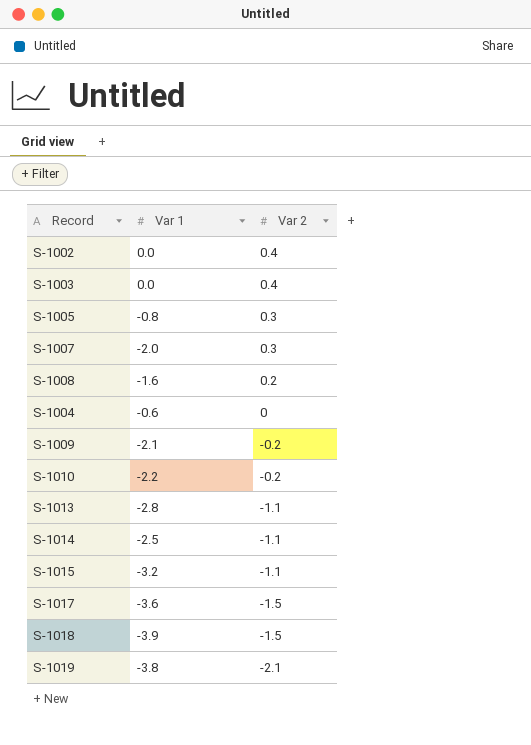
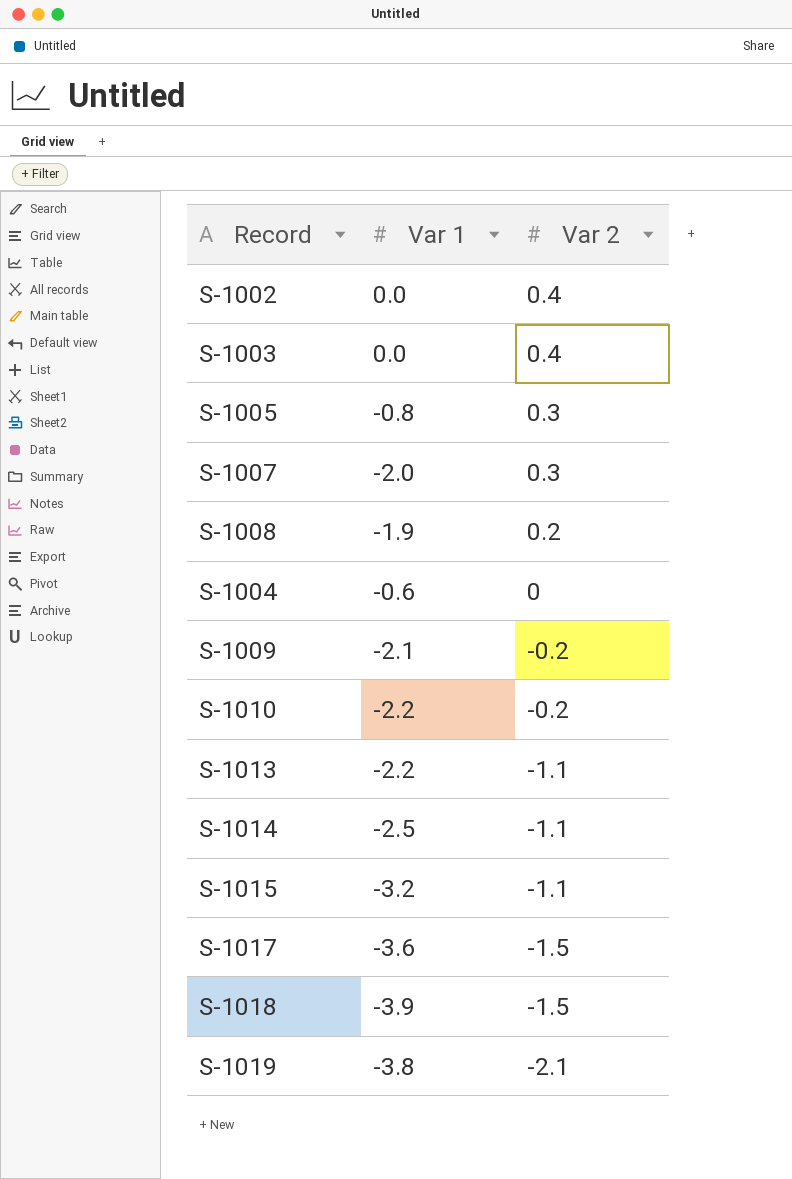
S-1008 | Var 1: -1.6 -> -1.9
S-1013 | Var 1: -2.8 -> -2.2

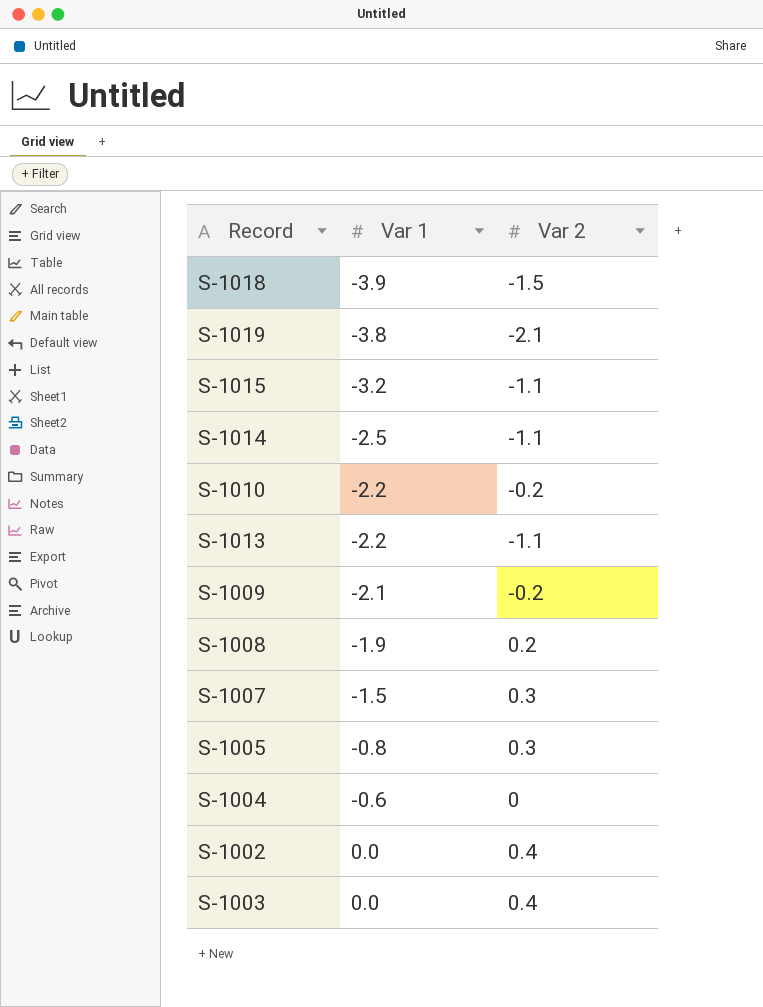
row order: Var 2 descending -> Var 1 ascending
row S-1017: -3.6 | -1.5 -> none
S-1007 | Var 1: -2.0 -> -1.5

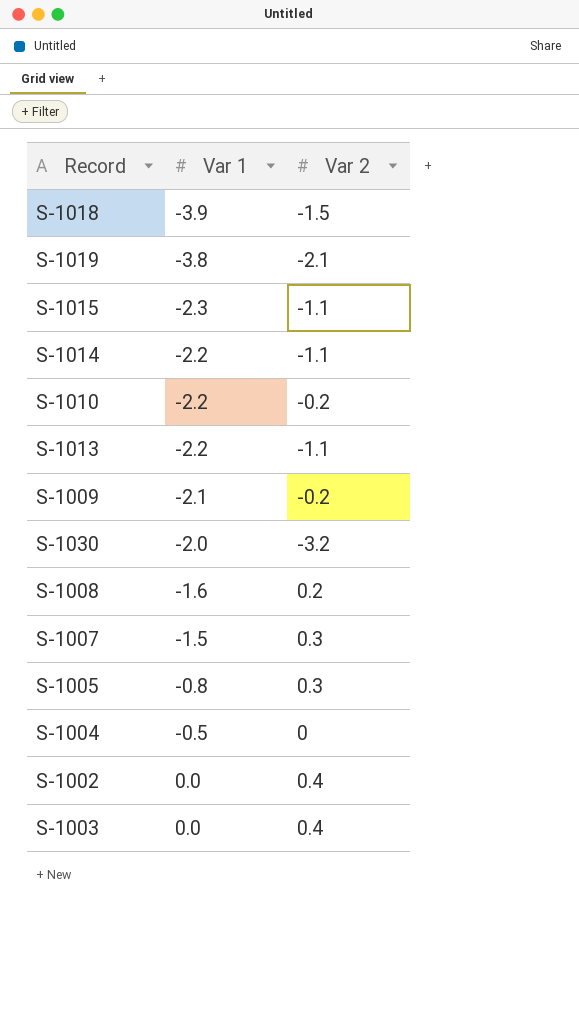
S-1015 | Var 1: -3.2 -> -2.3
S-1014 | Var 1: -2.5 -> -2.2
row S-1030: none -> -2.0 | -3.2
S-1008 | Var 1: -1.9 -> -1.6
S-1004 | Var 1: -0.6 -> -0.5

